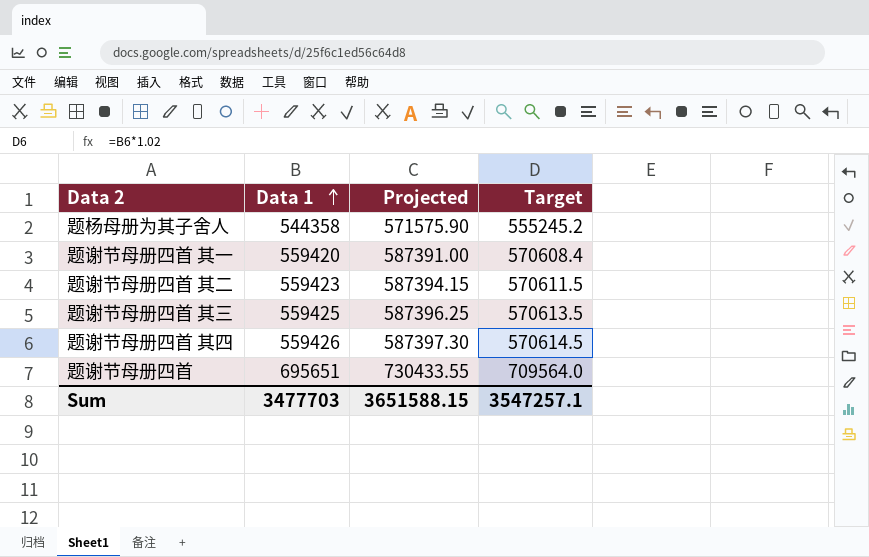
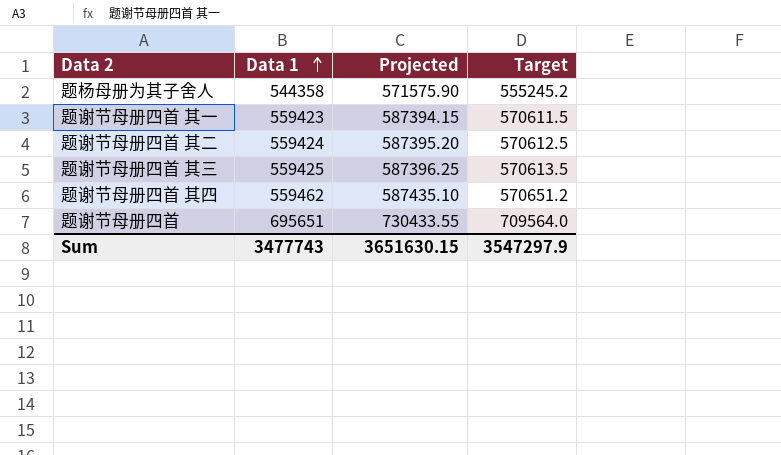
题谢节母册四首 其一 | Data 1: 559420 -> 559423
题谢节母册四首 其一 | Projected: 587391.00 -> 587394.15
题谢节母册四首 其一 | Target: 570608.4 -> 570611.5
题谢节母册四首 其二 | Data 1: 559423 -> 559424
题谢节母册四首 其二 | Projected: 587394.15 -> 587395.20
题谢节母册四首 其二 | Target: 570611.5 -> 570612.5
题谢节母册四首 其四 | Data 1: 559426 -> 559462
题谢节母册四首 其四 | Projected: 587397.30 -> 587435.10
题谢节母册四首 其四 | Target: 570614.5 -> 570651.2
Sum | Data 1: 3477703 -> 3477743
Sum | Projected: 3651588.15 -> 3651630.15
Sum | Target: 3547257.1 -> 3547297.9

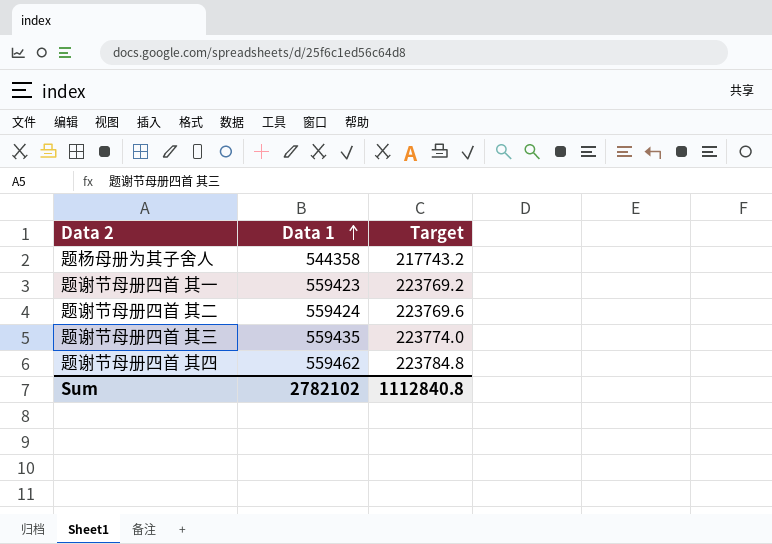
column Projected | formula: [Data 1] * 1.05 -> none
column Target | formula: [Data 1] * 1.02 -> [Data 1] * 0.4
row 题谢节母册四首: 695651 | 730433.55 | 709564.0 -> none
题谢节母册四首 其三 | Data 1: 559425 -> 559435
Sum | Data 1: 3477743 -> 2782102
Sum | Target: 3547297.9 -> 1112840.8

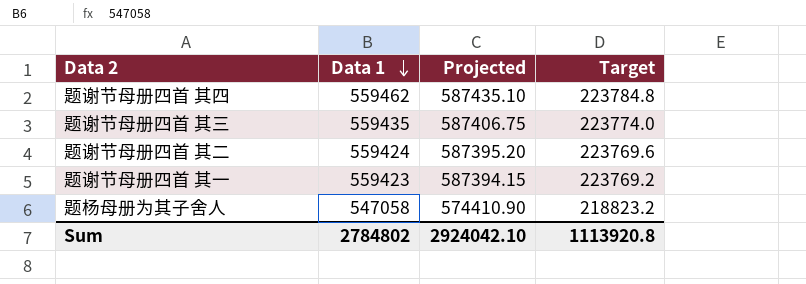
row order: Data 1 ascending -> Data 1 descending
column Projected | formula: none -> [Data 1] * 1.05
题杨母册为其子舍人 | Data 1: 544358 -> 547058
题杨母册为其子舍人 | Target: 217743.2 -> 218823.2
Sum | Data 1: 2782102 -> 2784802
Sum | Target: 1112840.8 -> 1113920.8

